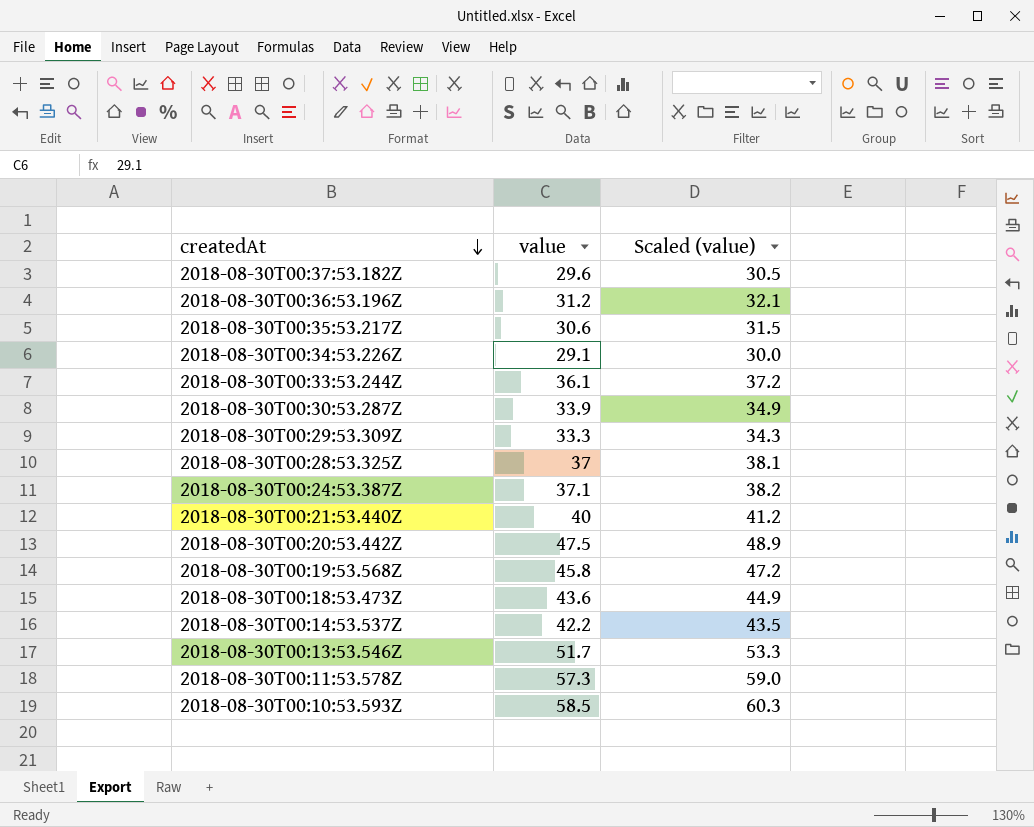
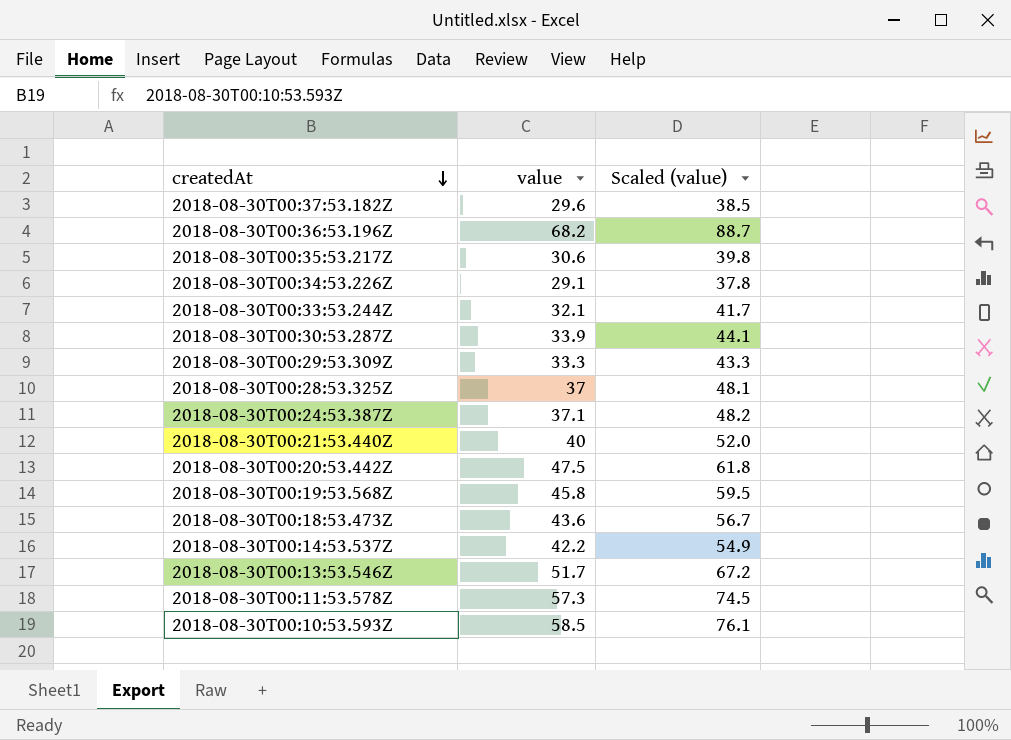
column Scaled (value) | formula: [value] * 1.03 -> [value] * 1.3
2018-08-30T00:36:53.196Z | value: 31.2 -> 68.2
2018-08-30T00:33:53.244Z | value: 36.1 -> 32.1

